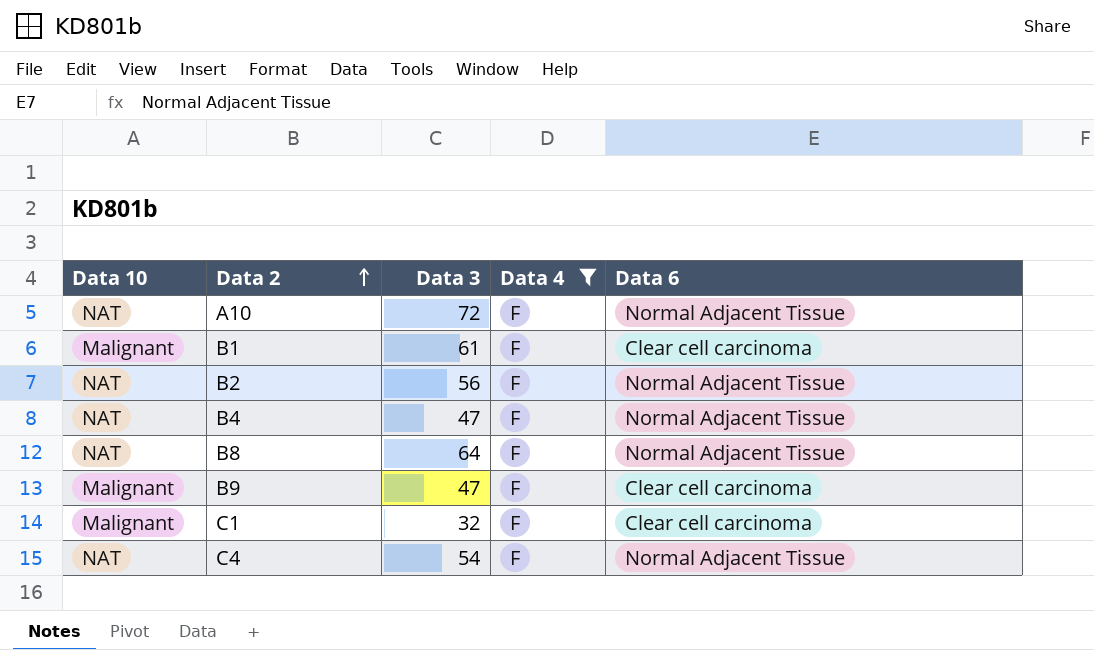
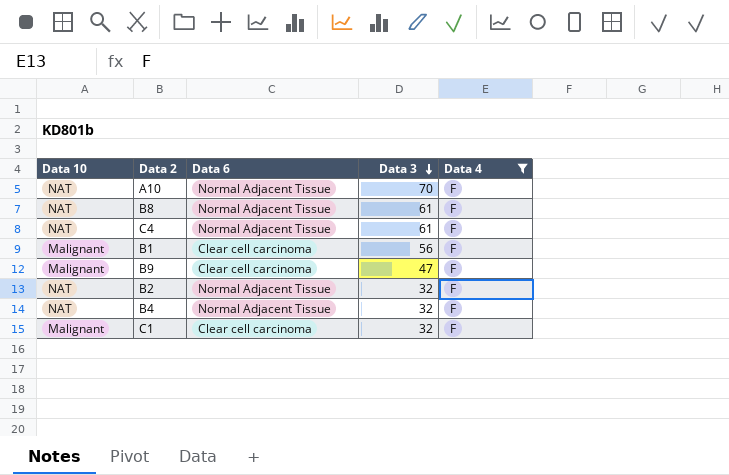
row order: Data 2 ascending -> Data 3 descending
column Data 6 | position: 5 -> 3
A10 | Data 3: 72 -> 70
B8 | Data 3: 64 -> 61
C4 | Data 3: 54 -> 61
B1 | Data 3: 61 -> 56
B2 | Data 3: 56 -> 32
B4 | Data 3: 47 -> 32

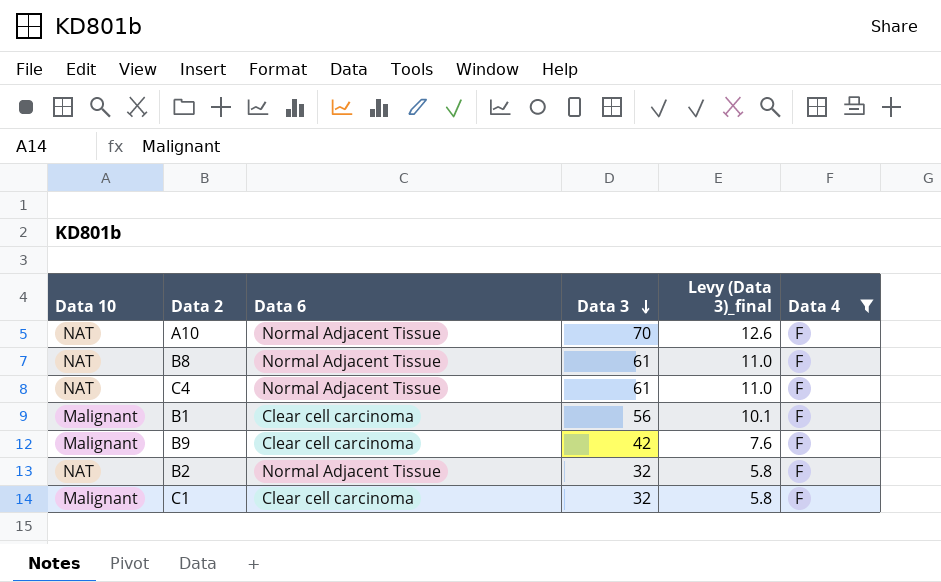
column Levy (Data 3)_final | formula: none -> [Data 3] * 0.18
row B4: NAT | Normal Adjacent Tissue | 32 | F -> none
B9 | Data 3: 47 -> 42

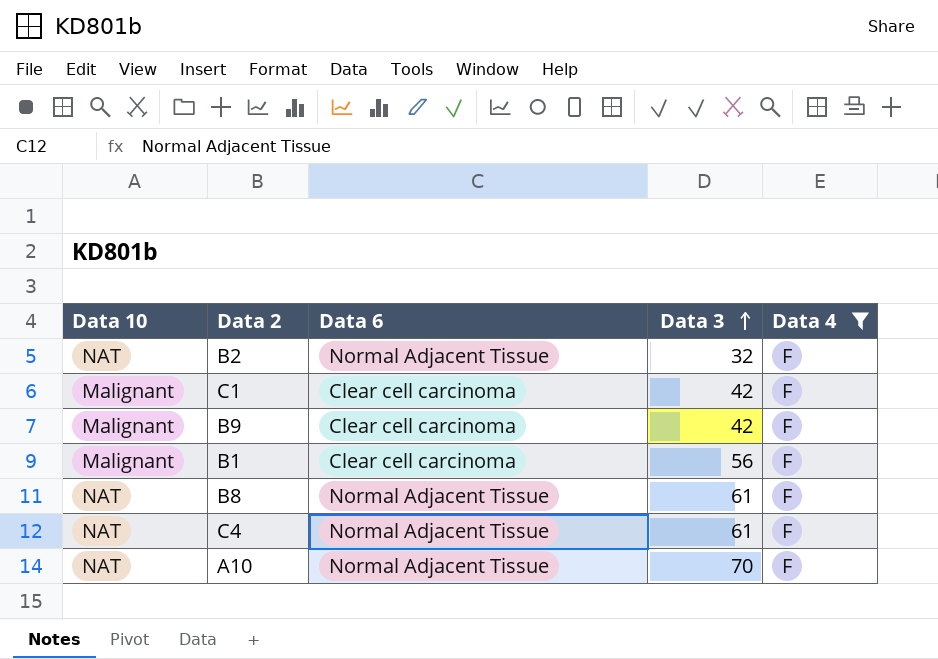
row order: Data 3 descending -> Data 3 ascending
column Levy (Data 3)_final | formula: [Data 3] * 0.18 -> none
C1 | Data 3: 32 -> 42

